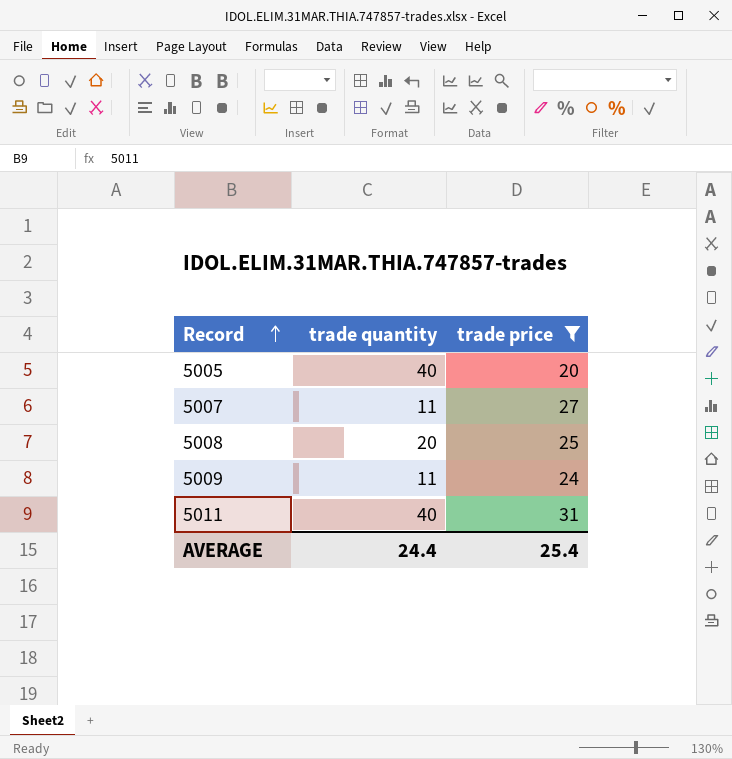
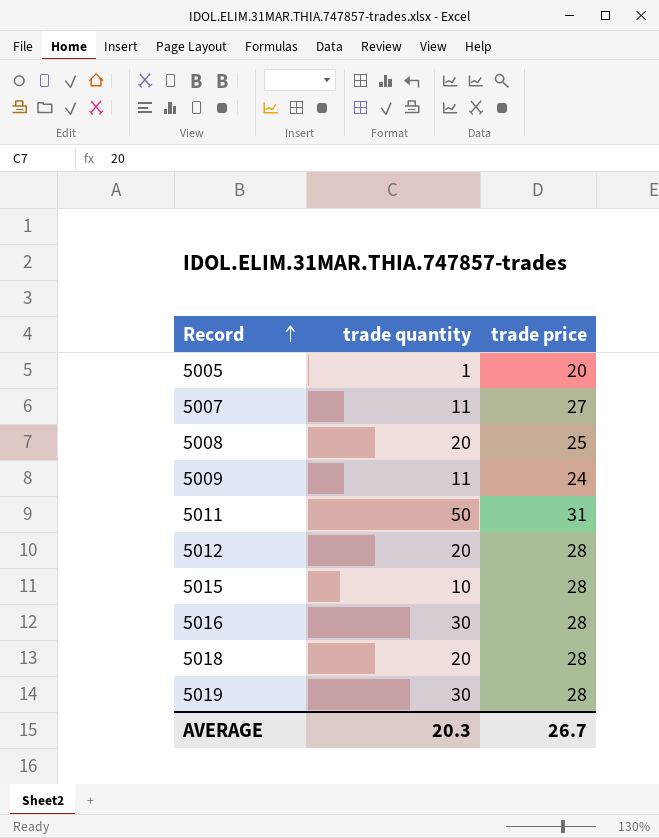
filter: trade price != 28 -> none
5005 | trade quantity: 40 -> 1
5011 | trade quantity: 40 -> 50
AVERAGE | trade quantity: 24.4 -> 20.3
AVERAGE | trade price: 25.4 -> 26.7

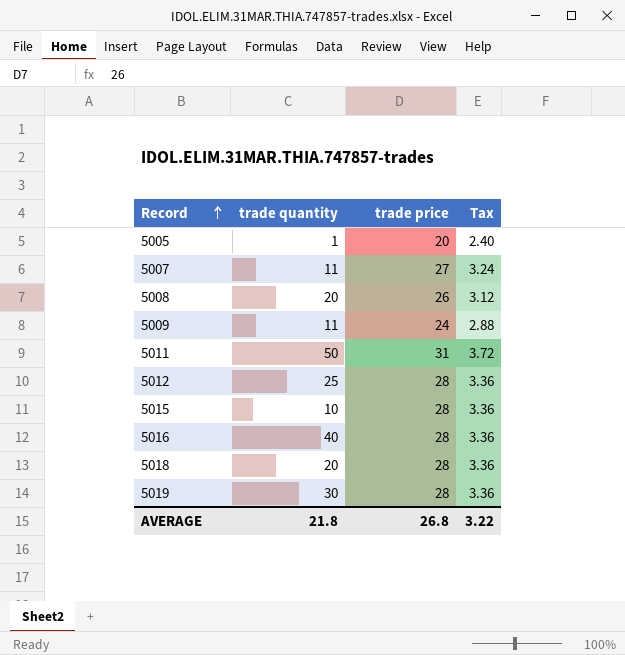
column Tax | formula: none -> [trade price] * 0.12
5008 | trade price: 25 -> 26
5012 | trade quantity: 20 -> 25
5016 | trade quantity: 30 -> 40
AVERAGE | trade quantity: 20.3 -> 21.8
AVERAGE | trade price: 26.7 -> 26.8

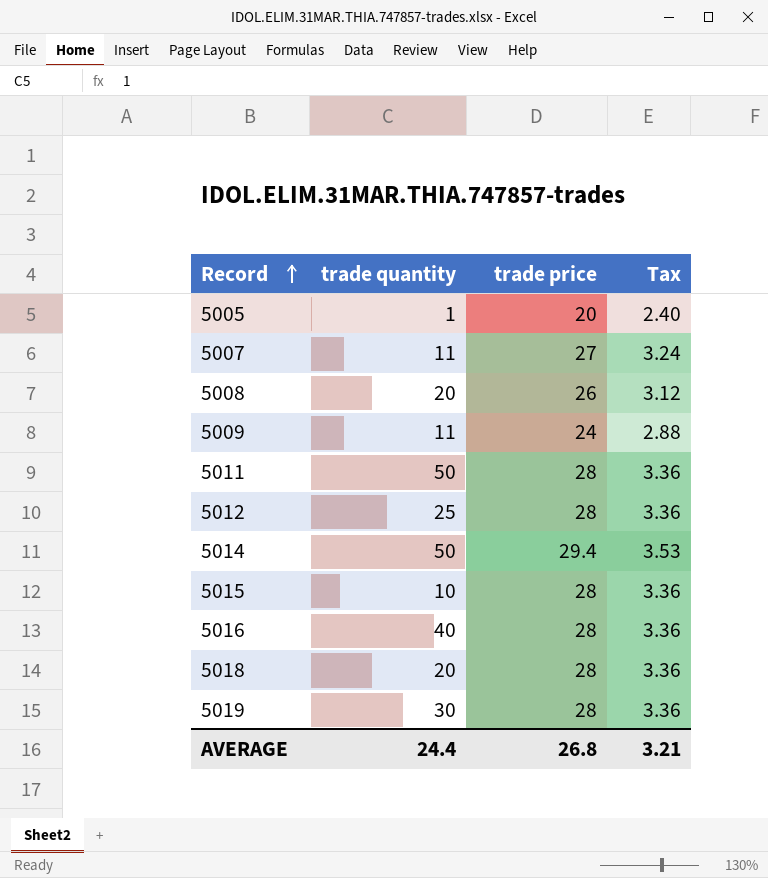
5011 | trade price: 31 -> 28
5011 | Tax: 3.72 -> 3.36
row 5014: none -> 50 | 29.4 | 3.53
AVERAGE | trade quantity: 21.8 -> 24.4
AVERAGE | Tax: 3.22 -> 3.21

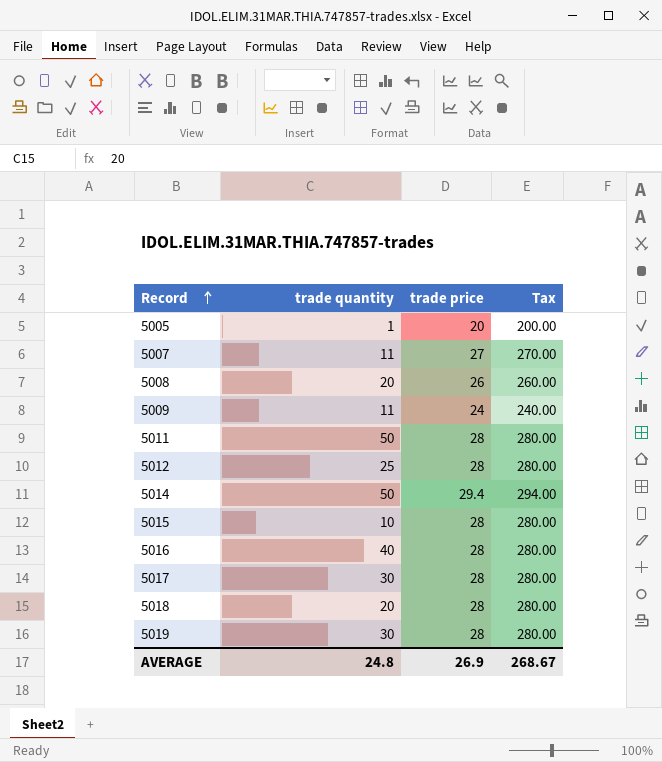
column Tax | formula: [trade price] * 0.12 -> [trade price] * 10
row 5017: none -> 30 | 28 | 280.00
AVERAGE | trade quantity: 24.4 -> 24.8
AVERAGE | trade price: 26.8 -> 26.9
AVERAGE | Tax: 3.21 -> 268.67

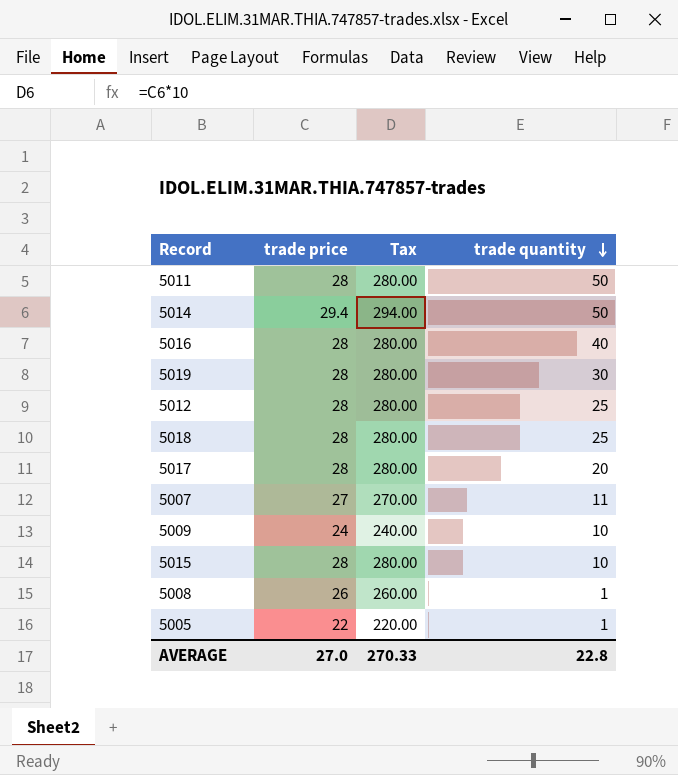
row order: Record ascending -> trade quantity descending
column trade quantity | position: 2 -> 4
5018 | trade quantity: 20 -> 25
5017 | trade quantity: 30 -> 20
5009 | trade quantity: 11 -> 10
5008 | trade quantity: 20 -> 1
5005 | trade price: 20 -> 22
5005 | Tax: 200.00 -> 220.00
AVERAGE | trade price: 26.9 -> 27.0
AVERAGE | Tax: 268.67 -> 270.33
AVERAGE | trade quantity: 24.8 -> 22.8

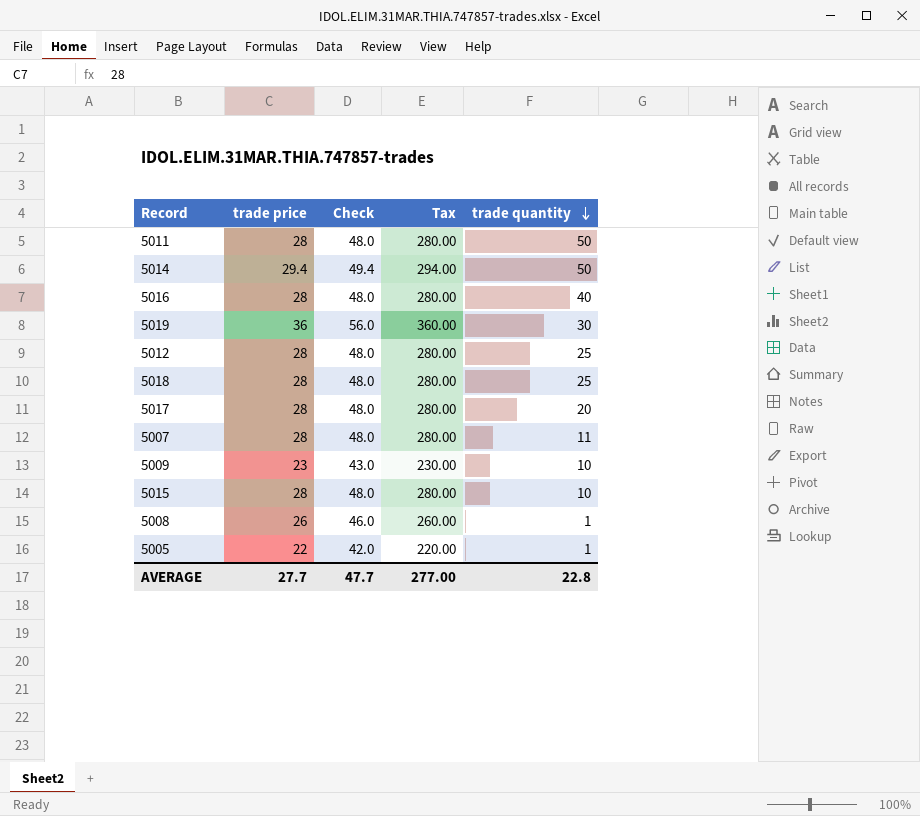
column Check | formula: none -> [trade price] + 20
5019 | trade price: 28 -> 36
5019 | Tax: 280.00 -> 360.00
5007 | trade price: 27 -> 28
5007 | Tax: 270.00 -> 280.00
5009 | trade price: 24 -> 23
5009 | Tax: 240.00 -> 230.00
AVERAGE | trade price: 27.0 -> 27.7
AVERAGE | Tax: 270.33 -> 277.00

